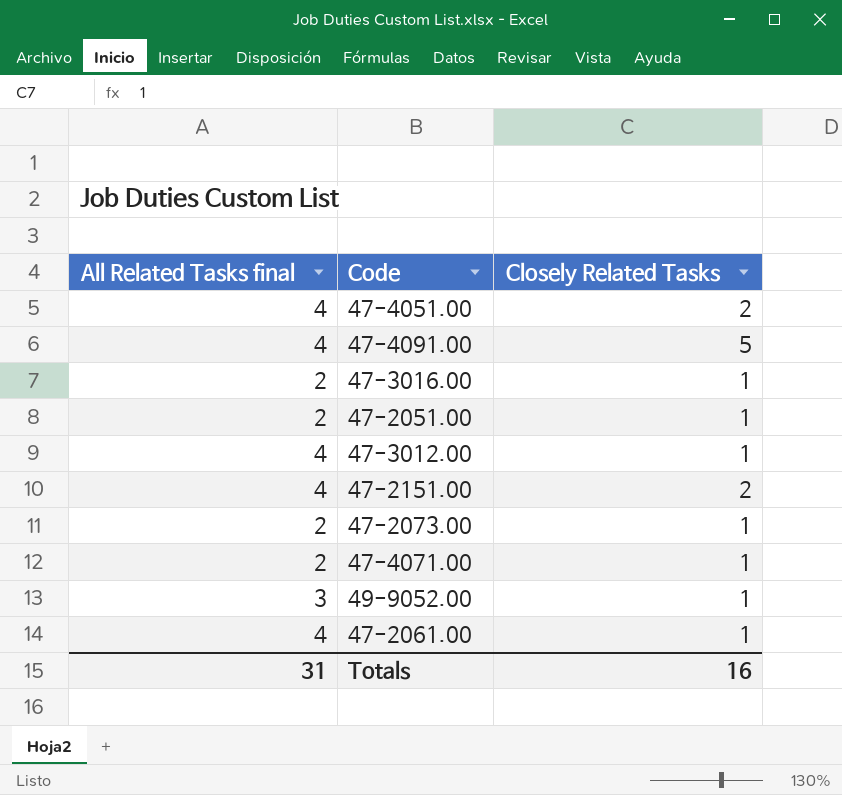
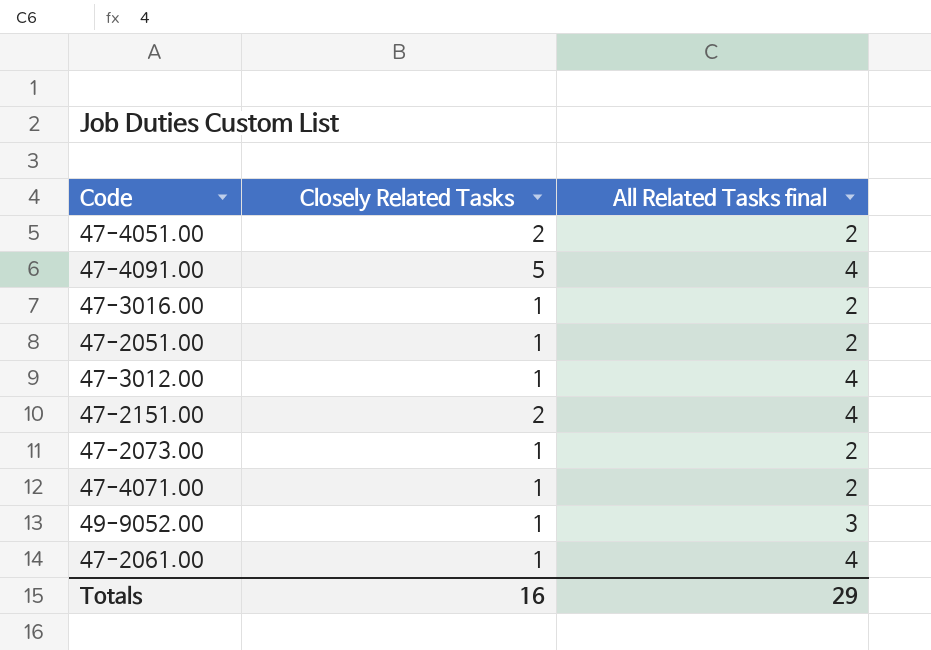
column All Related Tasks final | position: 1 -> 3
47-4051.00 | All Related Tasks final: 4 -> 2
Totals | All Related Tasks final: 31 -> 29

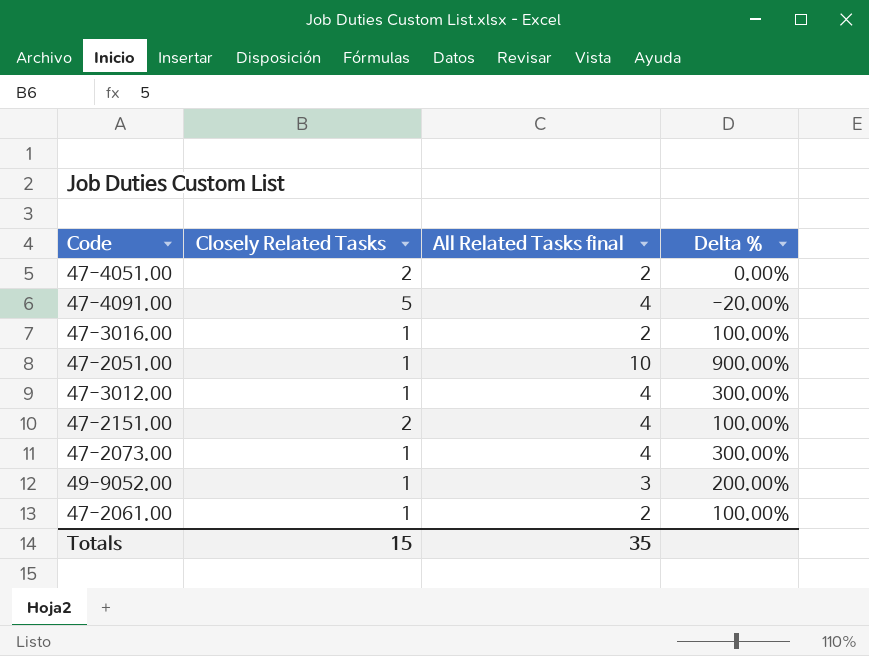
column Delta % | formula: none -> ([All Related Tasks final] - [Closely Related Tasks]) / [Closely Related Tasks]
row 47-4071.00: 1 | 2 -> none
47-2051.00 | All Related Tasks final: 2 -> 10
47-2073.00 | All Related Tasks final: 2 -> 4
47-2061.00 | All Related Tasks final: 4 -> 2
Totals | Closely Related Tasks: 16 -> 15
Totals | All Related Tasks final: 29 -> 35

